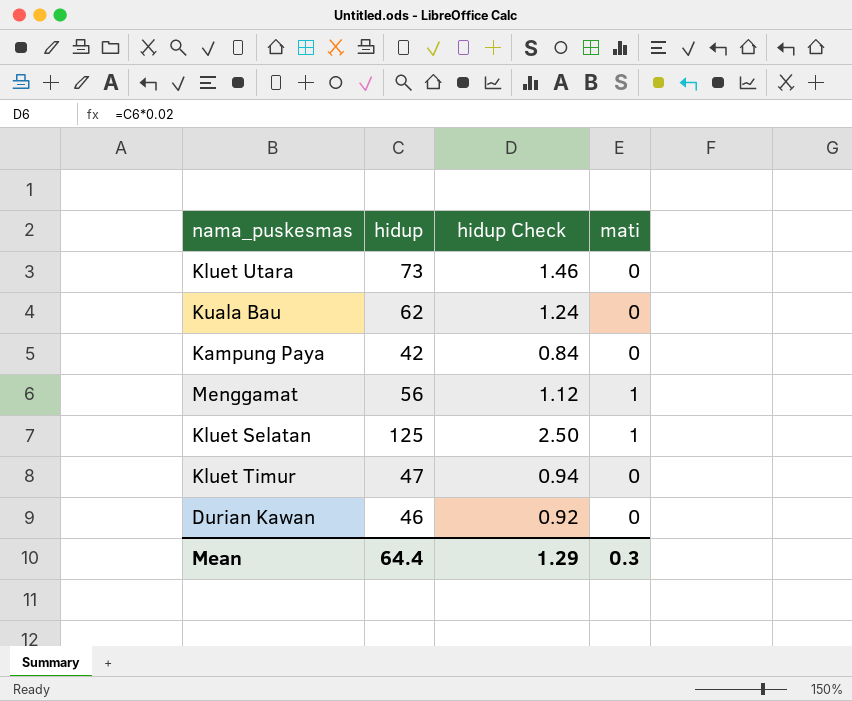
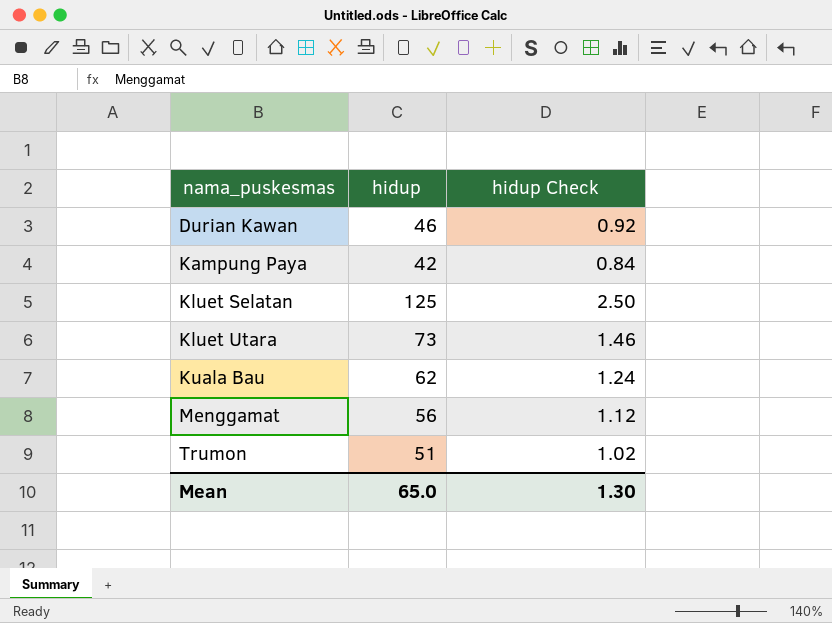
row order: none -> nama_puskesmas ascending
column mati | position: 4 -> none
row Kluet Timur: 47 | 0.94 | 0 -> none
row Trumon: none -> 51 | 1.02
Mean | hidup: 64.4 -> 65.0
Mean | hidup Check: 1.29 -> 1.30

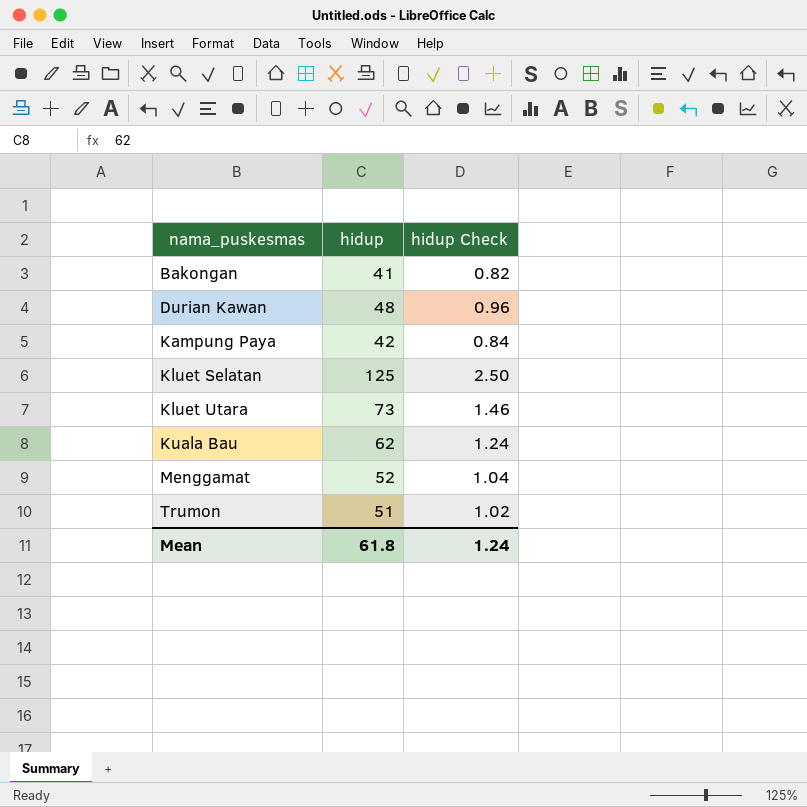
row Bakongan: none -> 41 | 0.82
Durian Kawan | hidup: 46 -> 48
Durian Kawan | hidup Check: 0.92 -> 0.96
Menggamat | hidup: 56 -> 52
Menggamat | hidup Check: 1.12 -> 1.04
Mean | hidup: 65.0 -> 61.8
Mean | hidup Check: 1.30 -> 1.24

